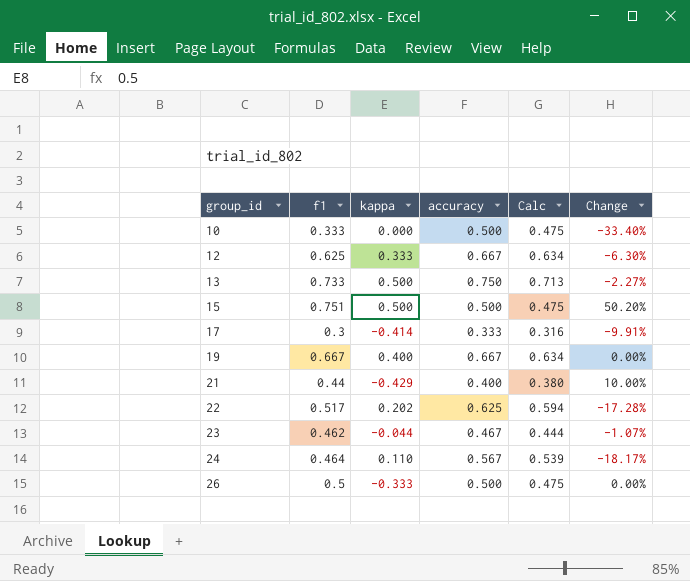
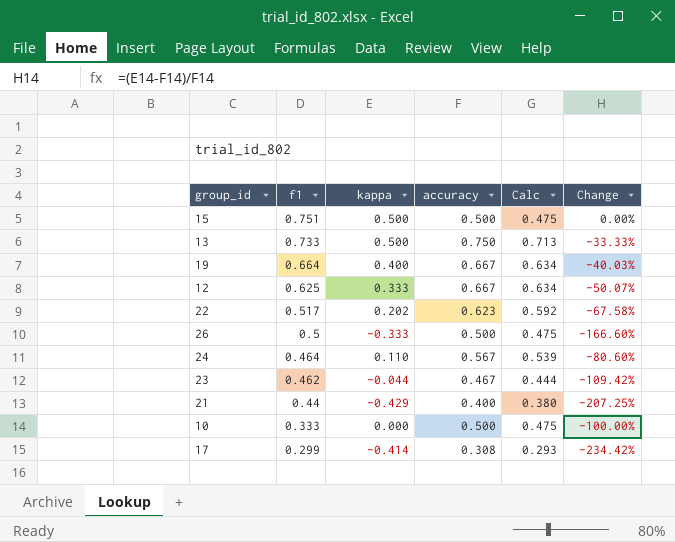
row order: group_id ascending -> f1 descending
column Change | formula: ([f1] - [accuracy]) / [accuracy] -> ([kappa] - [accuracy]) / [accuracy]
19 | f1: 0.667 -> 0.664
22 | accuracy: 0.625 -> 0.623
22 | Calc: 0.594 -> 0.592
17 | f1: 0.3 -> 0.299
17 | accuracy: 0.333 -> 0.308
17 | Calc: 0.316 -> 0.293

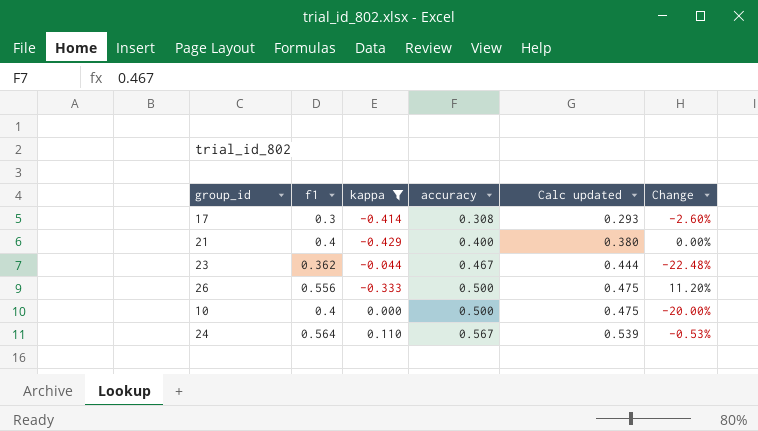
filter: none -> kappa <= 0.110
row order: f1 descending -> accuracy ascending
column name: Calc -> Calc updated
column Change | formula: ([kappa] - [accuracy]) / [accuracy] -> ([f1] - [accuracy]) / [accuracy]
17 | f1: 0.299 -> 0.3
21 | f1: 0.44 -> 0.4
23 | f1: 0.462 -> 0.362
26 | f1: 0.5 -> 0.556
10 | f1: 0.333 -> 0.4
24 | f1: 0.464 -> 0.564

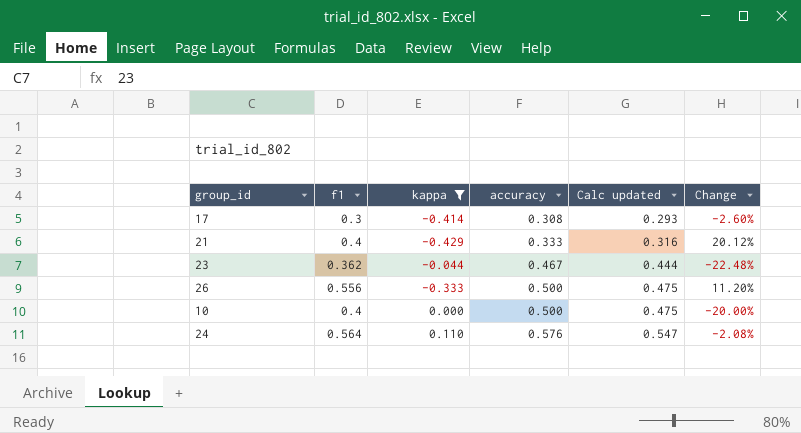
21 | accuracy: 0.400 -> 0.333
21 | Calc updated: 0.380 -> 0.316
21 | Change: 0.00% -> 20.12%
24 | accuracy: 0.567 -> 0.576
24 | Calc updated: 0.539 -> 0.547
24 | Change: -0.53% -> -2.08%

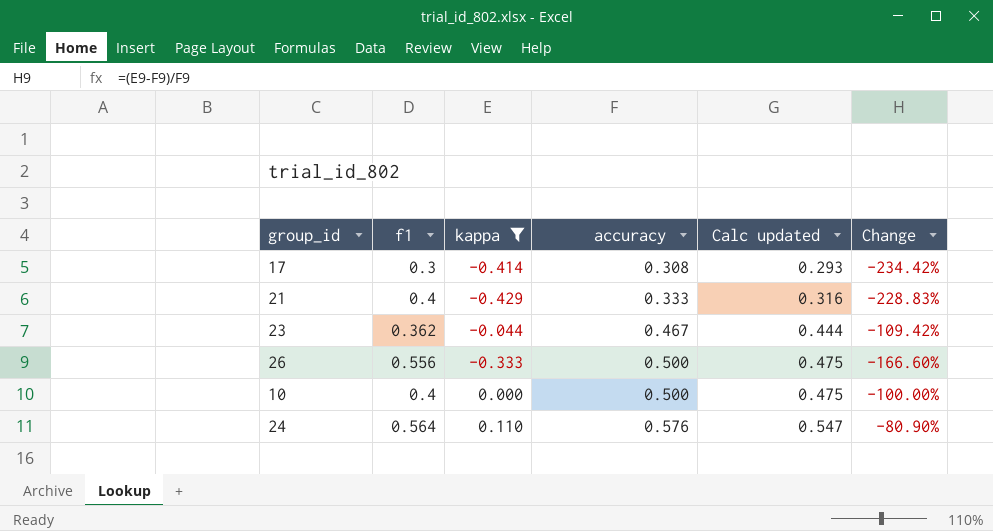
column Change | formula: ([f1] - [accuracy]) / [accuracy] -> ([kappa] - [accuracy]) / [accuracy]

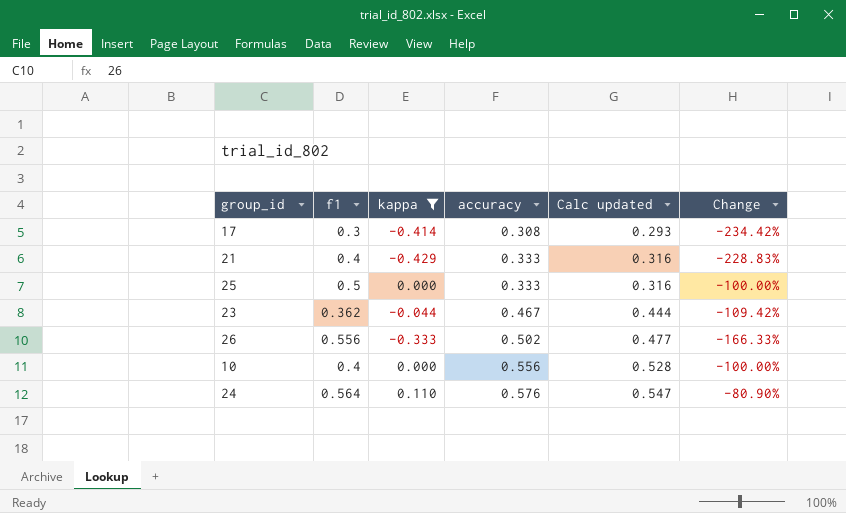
row 25: none -> 0.5 | 0.000 | 0.333 | 0.316 | -100.00%
26 | accuracy: 0.500 -> 0.502
26 | Calc updated: 0.475 -> 0.477
26 | Change: -166.60% -> -166.33%
10 | accuracy: 0.500 -> 0.556
10 | Calc updated: 0.475 -> 0.528

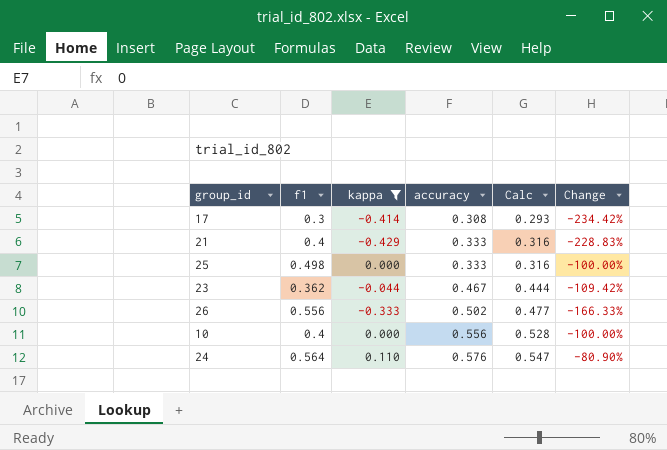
column name: Calc updated -> Calc
25 | f1: 0.5 -> 0.498

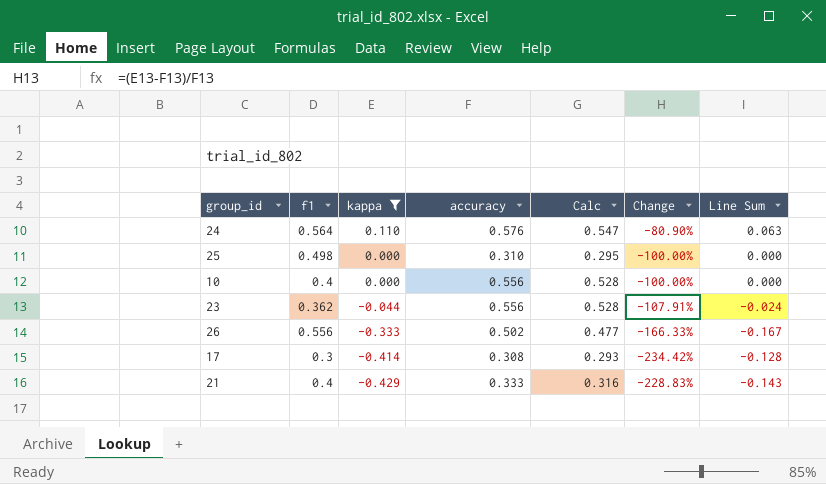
row order: accuracy ascending -> kappa descending
column Line Sum | formula: none -> [kappa] * [accuracy]
25 | accuracy: 0.333 -> 0.310
25 | Calc: 0.316 -> 0.295
23 | accuracy: 0.467 -> 0.556
23 | Calc: 0.444 -> 0.528
23 | Change: -109.42% -> -107.91%

